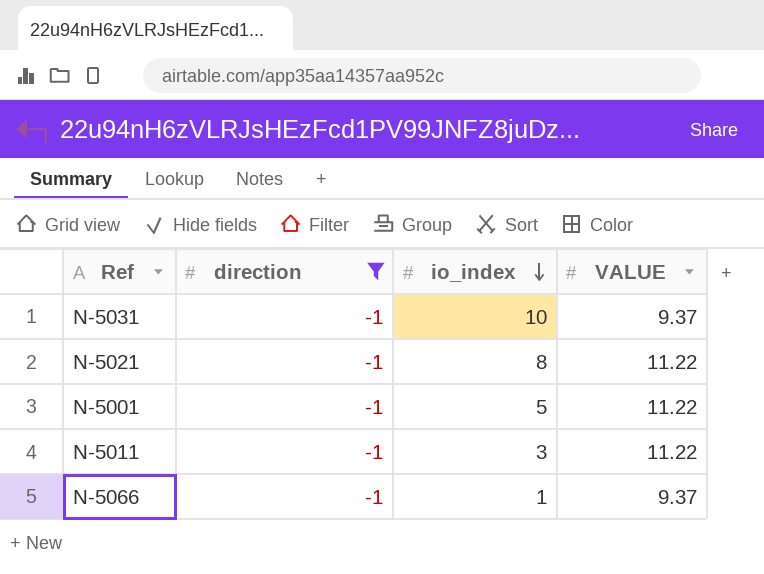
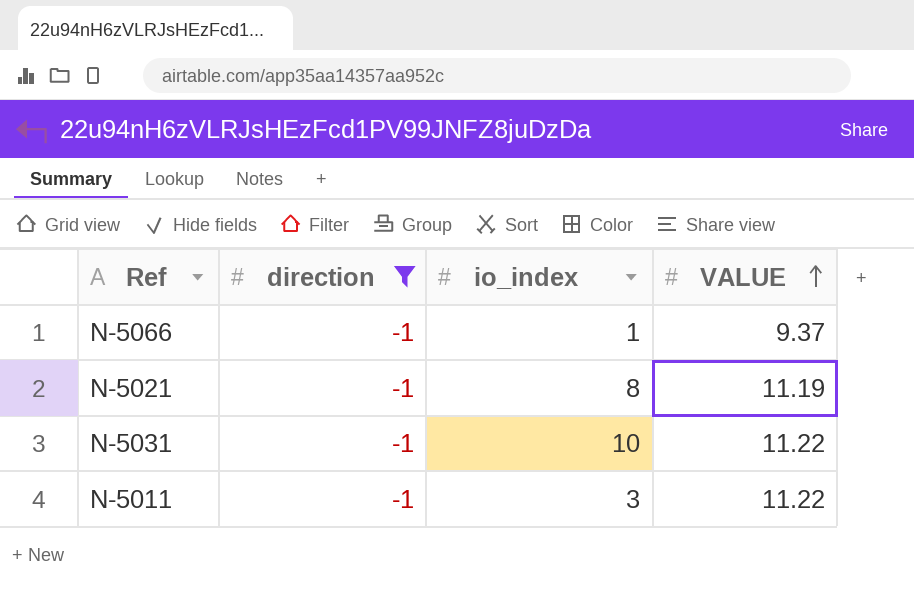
row order: io_index descending -> VALUE ascending
row N-5001: -1 | 5 | 11.22 -> none
N-5021 | VALUE: 11.22 -> 11.19
N-5031 | VALUE: 9.37 -> 11.22

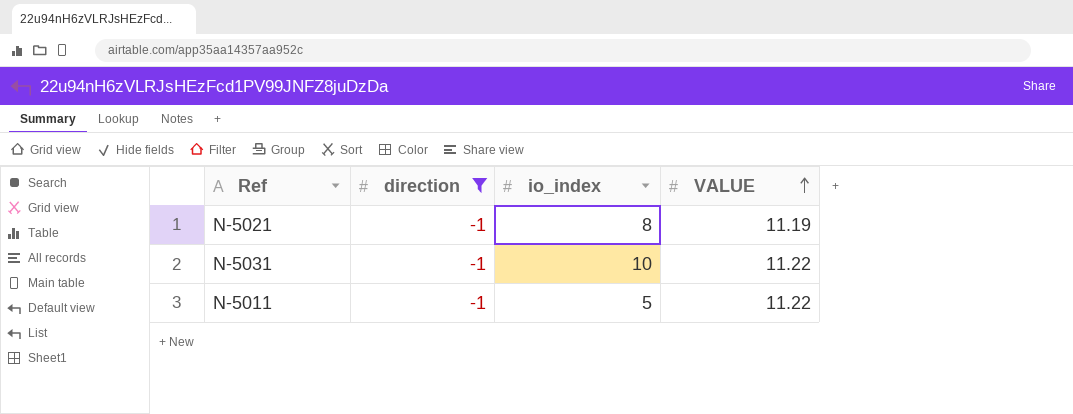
row N-5066: -1 | 1 | 9.37 -> none
N-5011 | io_index: 3 -> 5

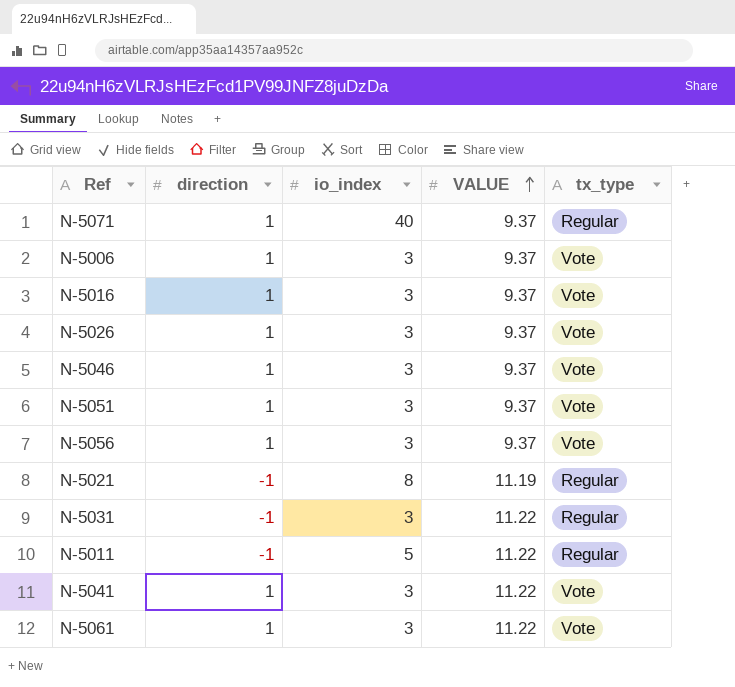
filter: direction = -1 -> none
column tx_type | position: none -> 5
N-5031 | io_index: 10 -> 3

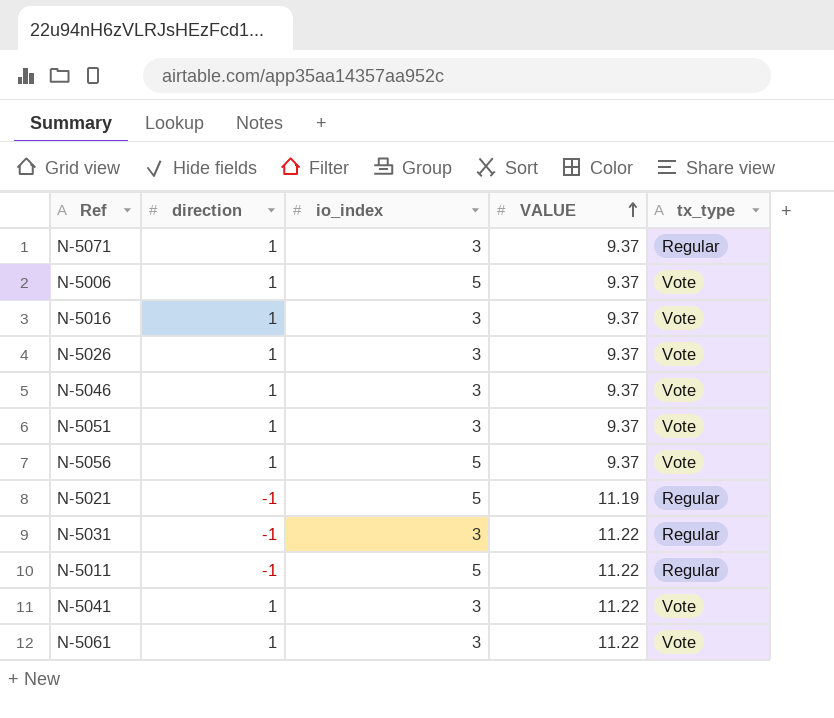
N-5071 | io_index: 40 -> 3
N-5006 | io_index: 3 -> 5
N-5056 | io_index: 3 -> 5
N-5021 | io_index: 8 -> 5

